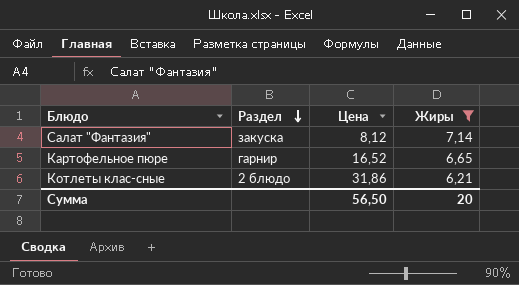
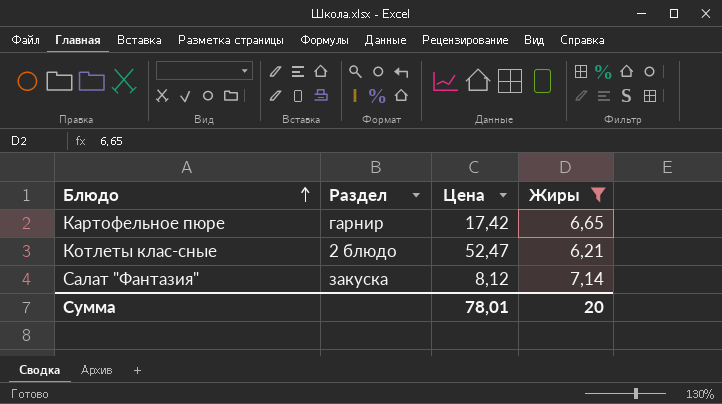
row order: Раздел descending -> Блюдо ascending
Картофельное пюре | Цена: 16,52 -> 17,42
Котлеты клас-сные | Цена: 31,86 -> 52,47
Сумма | Цена: 56,50 -> 78,01

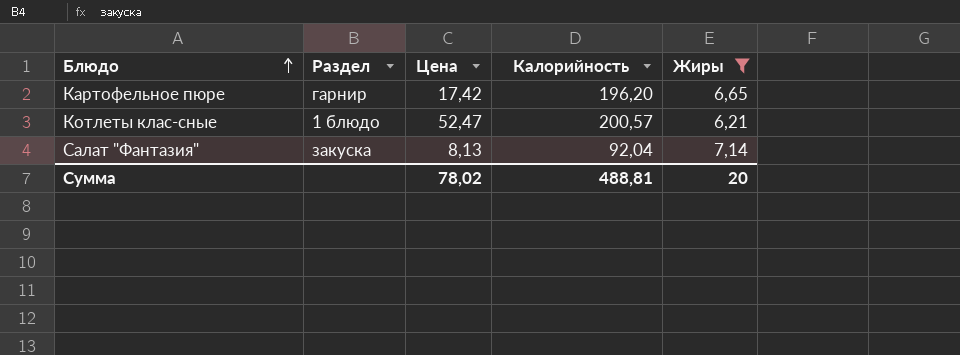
column Калорийность | position: none -> 4
Котлеты клас-сные | Раздел: 2 блюдо -> 1 блюдо
Салат "Фантазия" | Цена: 8,12 -> 8,13
Сумма | Цена: 78,01 -> 78,02

